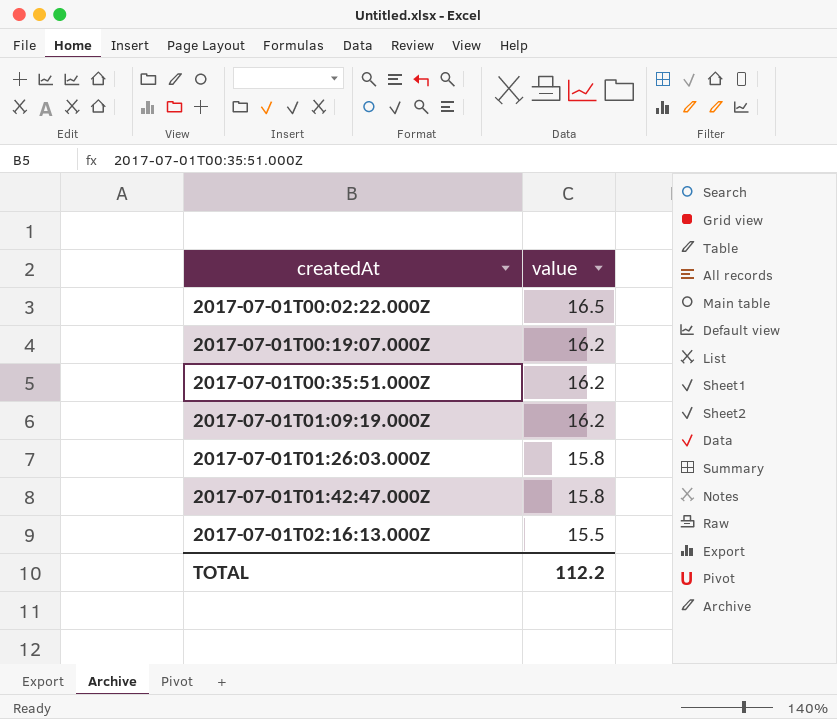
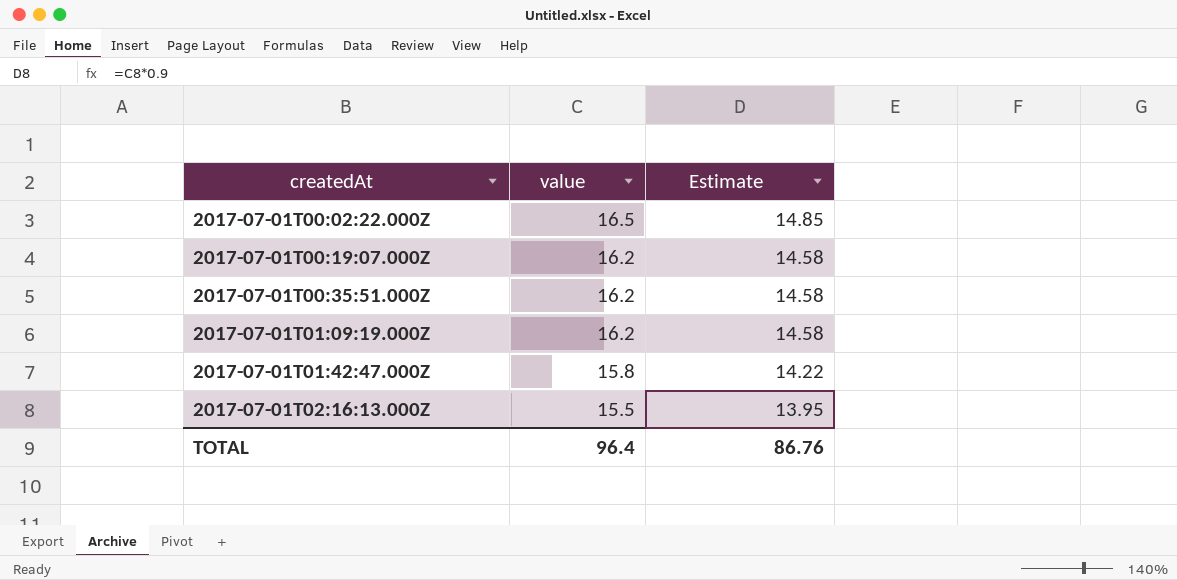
column Estimate | formula: none -> [value] * 0.9
row 2017-07-01T01:26:03.000Z: 15.8 -> none
TOTAL | value: 112.2 -> 96.4

